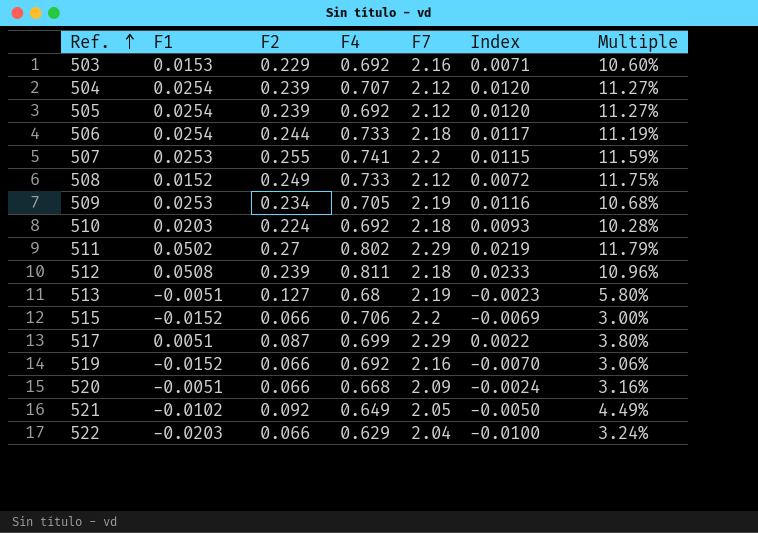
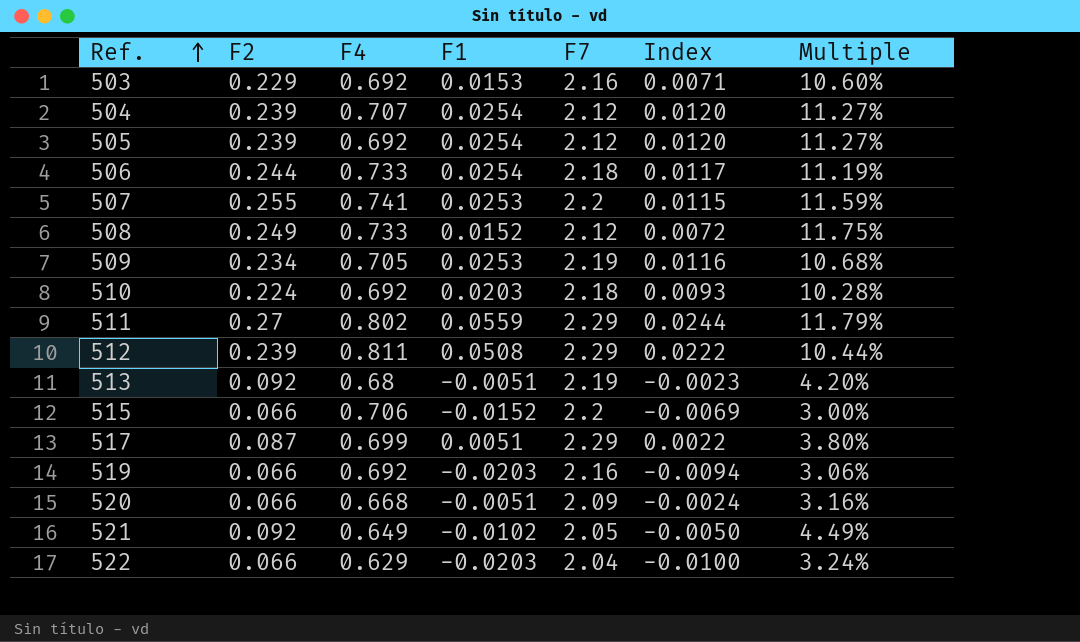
column F1 | position: 2 -> 4
511 | F1: 0.0502 -> 0.0559
511 | Index: 0.0219 -> 0.0244
512 | F7: 2.18 -> 2.29
512 | Index: 0.0233 -> 0.0222
512 | Multiple: 10.96% -> 10.44%
513 | F2: 0.127 -> 0.092
513 | Multiple: 5.80% -> 4.20%
519 | F1: -0.0152 -> -0.0203
519 | Index: -0.0070 -> -0.0094

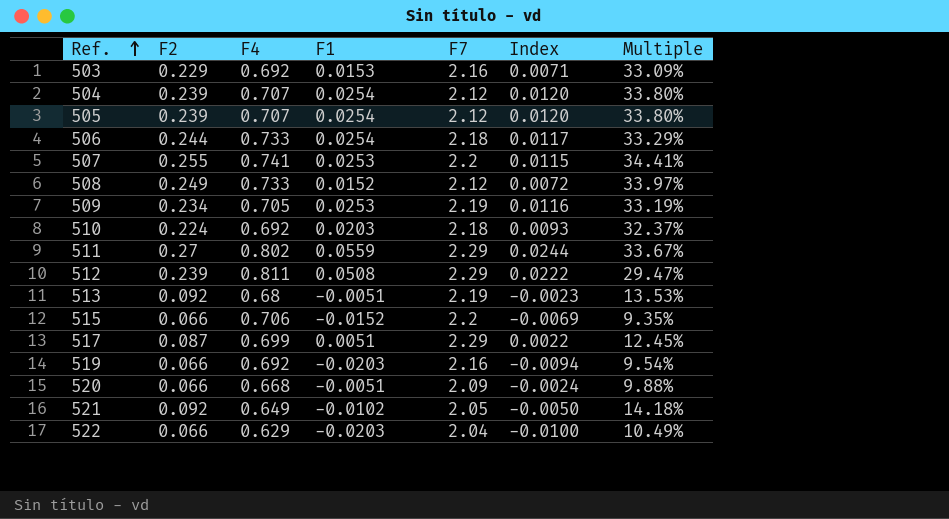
column Multiple | formula: [F2] / [F7] -> [F2] / [F4]
505 | F4: 0.692 -> 0.707

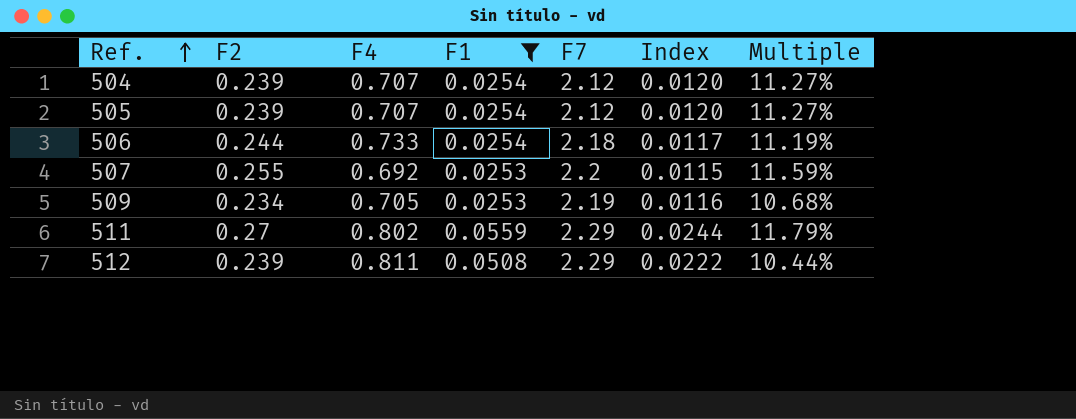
filter: none -> F1 >= 0.0253
column Multiple | formula: [F2] / [F4] -> [F2] / [F7]
507 | F4: 0.741 -> 0.692

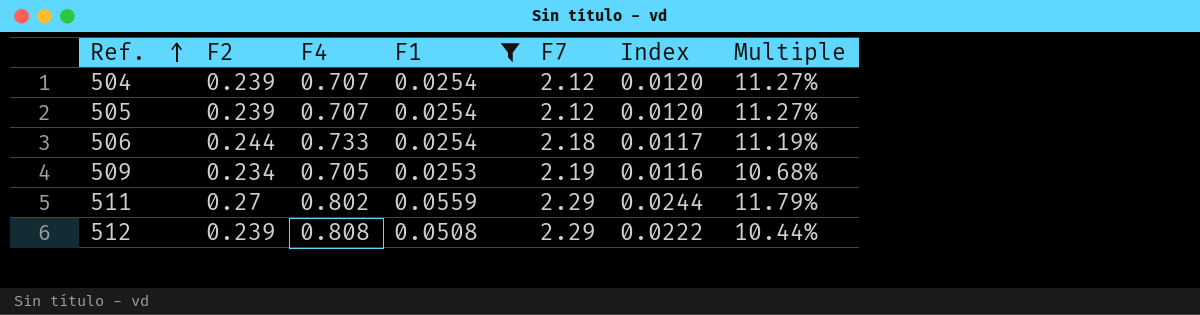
row 507: 0.255 | 0.692 | 0.0253 | 2.2 | 0.0115 | 11.59% -> none
512 | F4: 0.811 -> 0.808

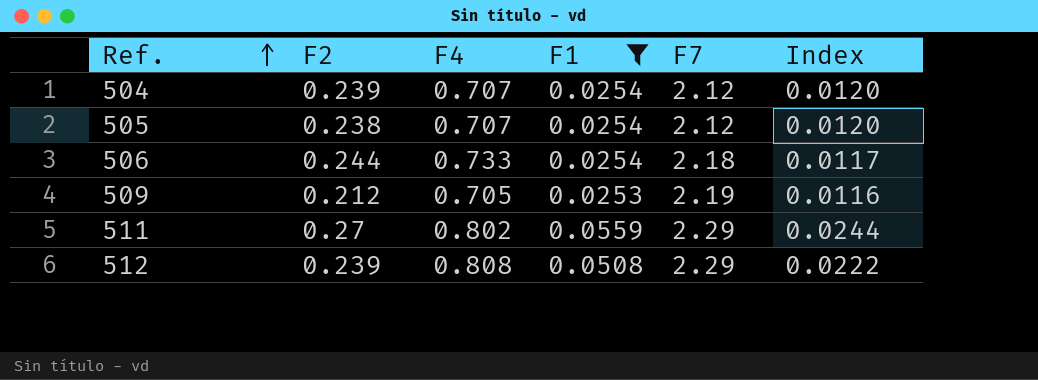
column Multiple | formula: [F2] / [F7] -> none
505 | F2: 0.239 -> 0.238
509 | F2: 0.234 -> 0.212

